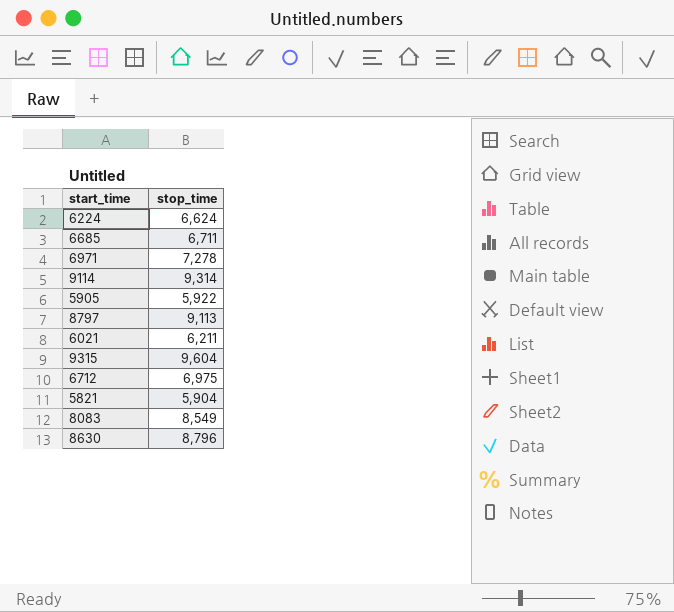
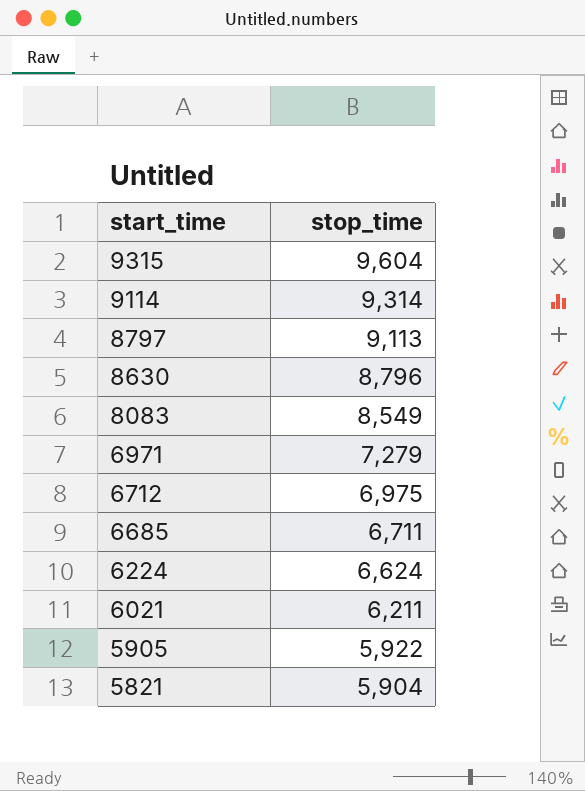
row order: none -> start_time descending
6971 | stop_time: 7,278 -> 7,279

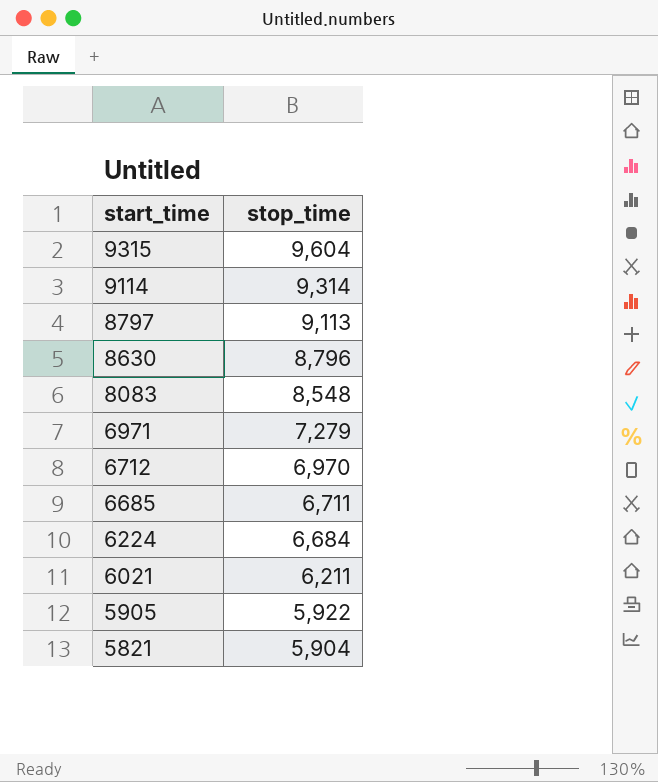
8083 | stop_time: 8,549 -> 8,548
6712 | stop_time: 6,975 -> 6,970
6224 | stop_time: 6,624 -> 6,684

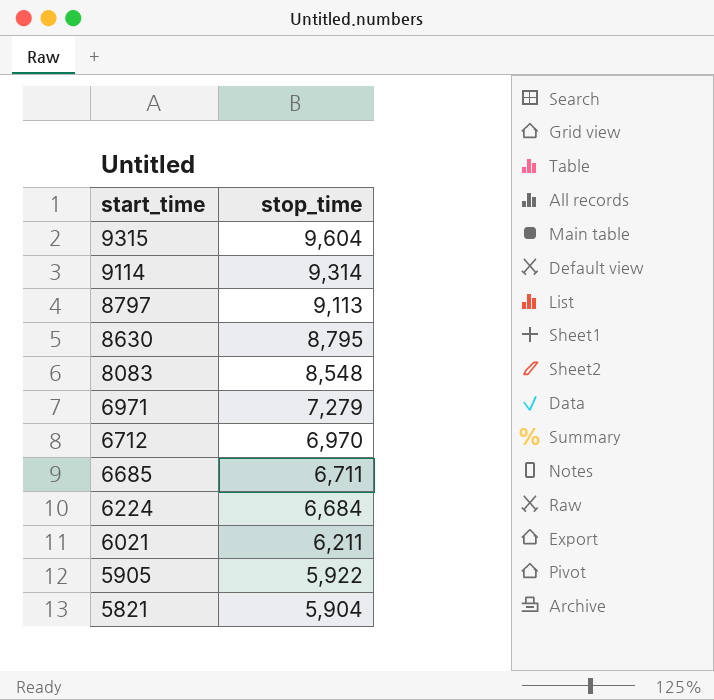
8630 | stop_time: 8,796 -> 8,795

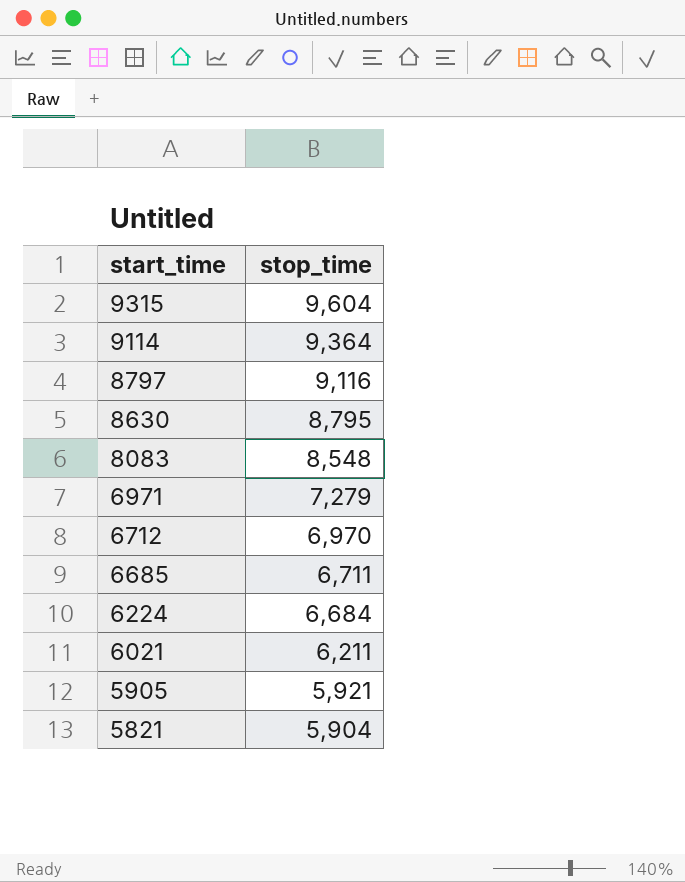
9114 | stop_time: 9,314 -> 9,364
8797 | stop_time: 9,113 -> 9,116
5905 | stop_time: 5,922 -> 5,921

